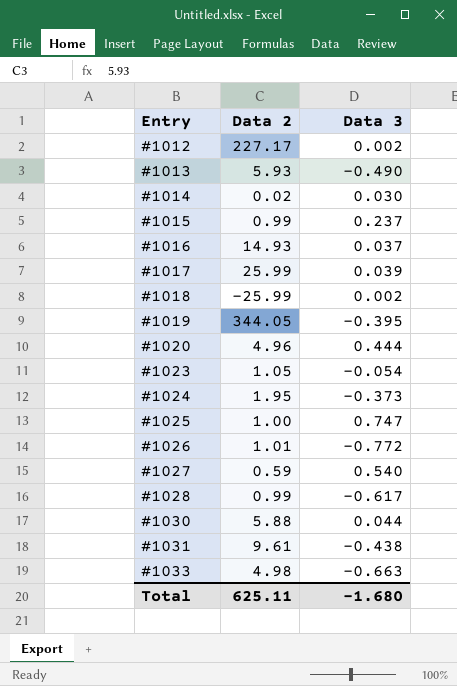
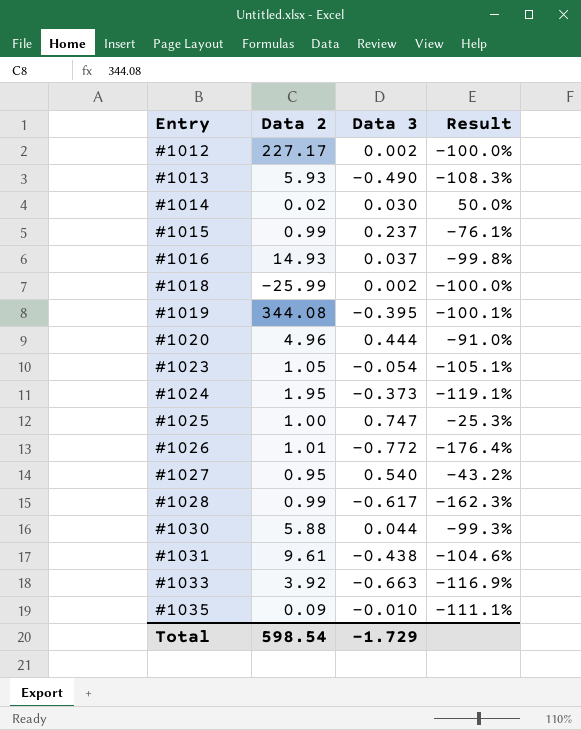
column Result | formula: none -> ([Data 3] - [Data 2]) / [Data 2]
row #1017: 25.99 | 0.039 -> none
#1019 | Data 2: 344.05 -> 344.08
#1027 | Data 2: 0.59 -> 0.95
#1033 | Data 2: 4.98 -> 3.92
row #1035: none -> 0.09 | -0.010 | -111.1%
Total | Data 2: 625.11 -> 598.54
Total | Data 3: -1.680 -> -1.729

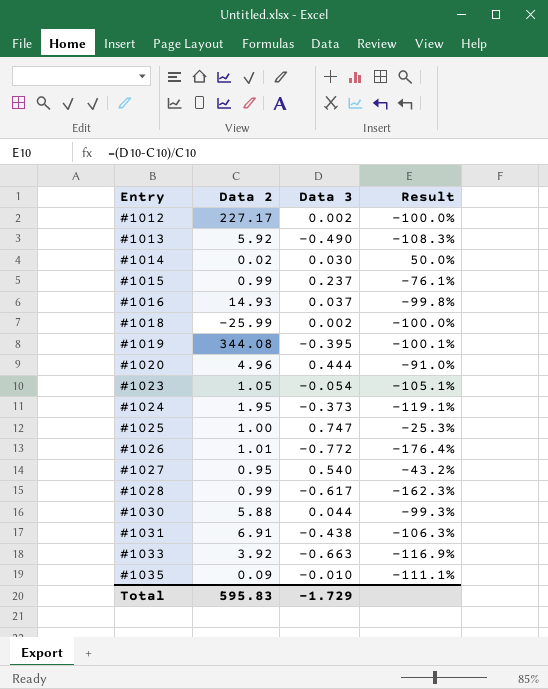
#1013 | Data 2: 5.93 -> 5.92
#1031 | Data 2: 9.61 -> 6.91
#1031 | Result: -104.6% -> -106.3%
Total | Data 2: 598.54 -> 595.83

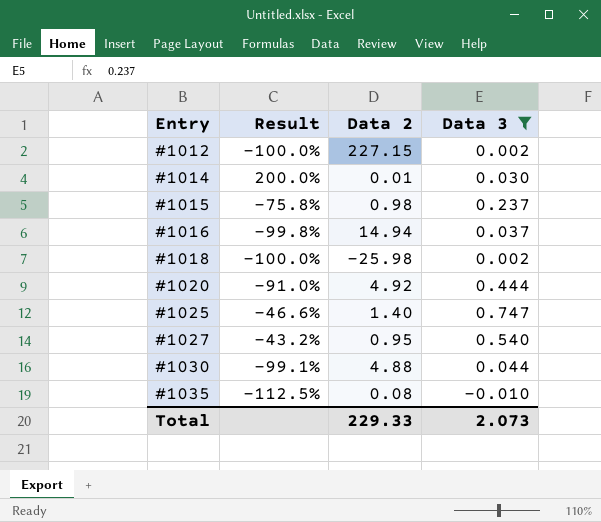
filter: none -> Data 3 >= -0.010
column Result | position: 4 -> 2
#1012 | Data 2: 227.17 -> 227.15
#1014 | Result: 50.0% -> 200.0%
#1014 | Data 2: 0.02 -> 0.01
#1015 | Result: -76.1% -> -75.8%
#1015 | Data 2: 0.99 -> 0.98
#1016 | Data 2: 14.93 -> 14.94
#1018 | Data 2: -25.99 -> -25.98
#1020 | Data 2: 4.96 -> 4.92
#1025 | Result: -25.3% -> -46.6%
#1025 | Data 2: 1.00 -> 1.40
#1030 | Result: -99.3% -> -99.1%
#1030 | Data 2: 5.88 -> 4.88
#1035 | Result: -111.1% -> -112.5%
#1035 | Data 2: 0.09 -> 0.08
Total | Data 2: 595.83 -> 229.33
Total | Data 3: -1.729 -> 2.073

